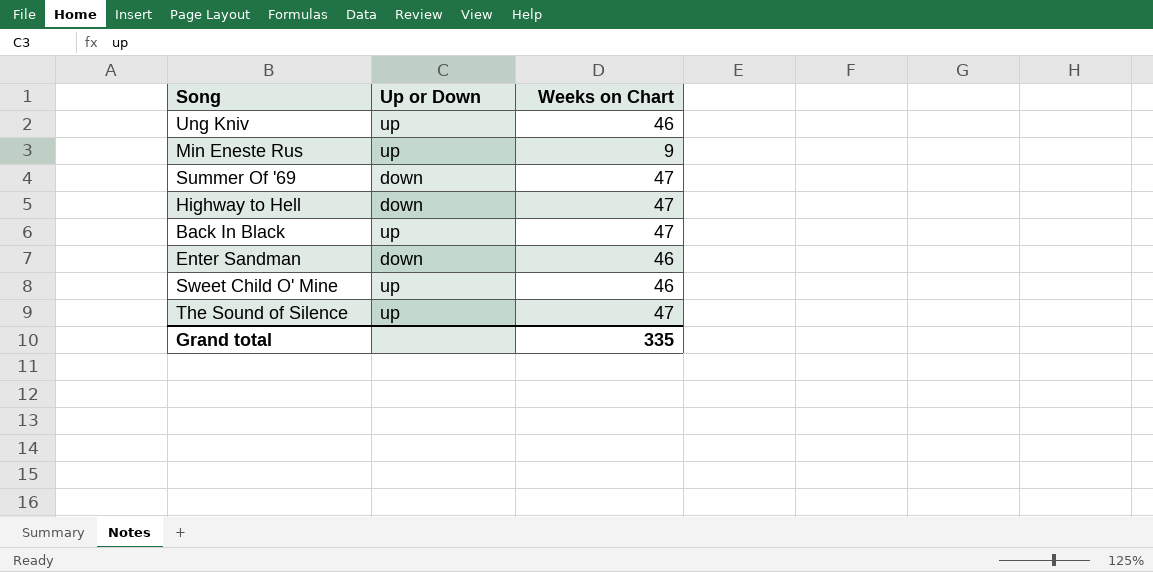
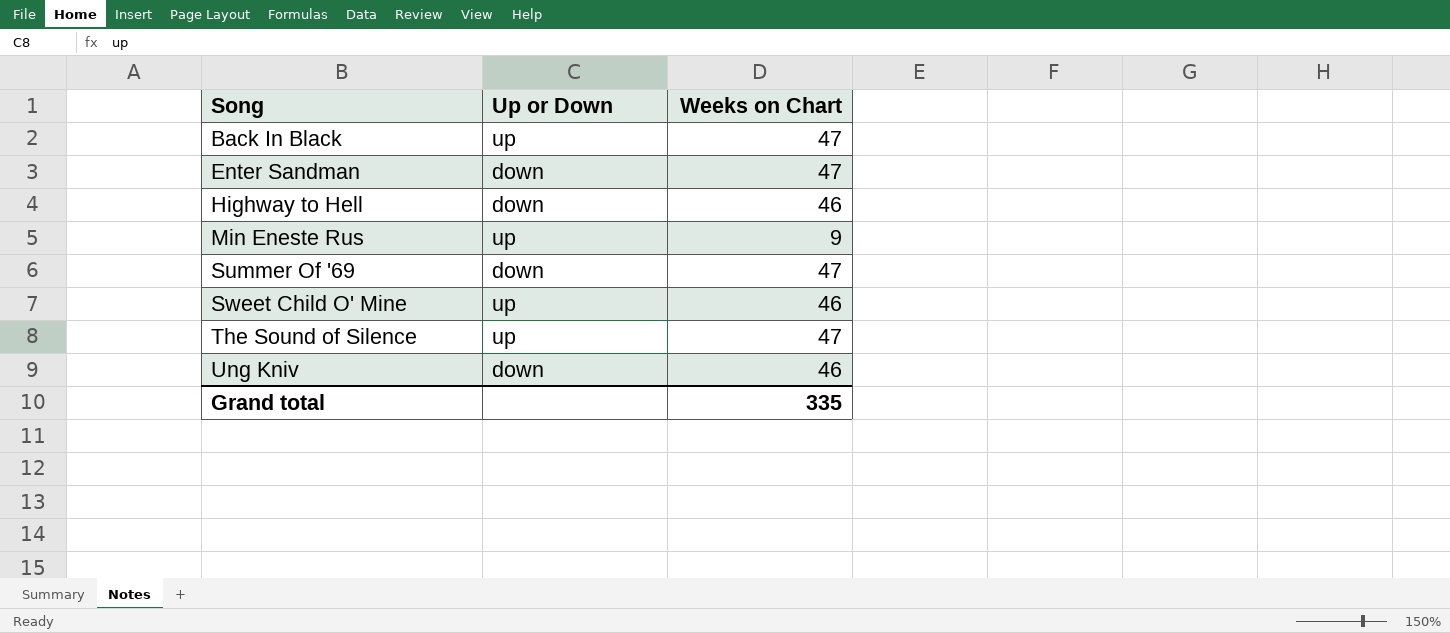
row order: none -> Song ascending
Enter Sandman | Weeks on Chart: 46 -> 47
Highway to Hell | Weeks on Chart: 47 -> 46
Ung Kniv | Up or Down: up -> down

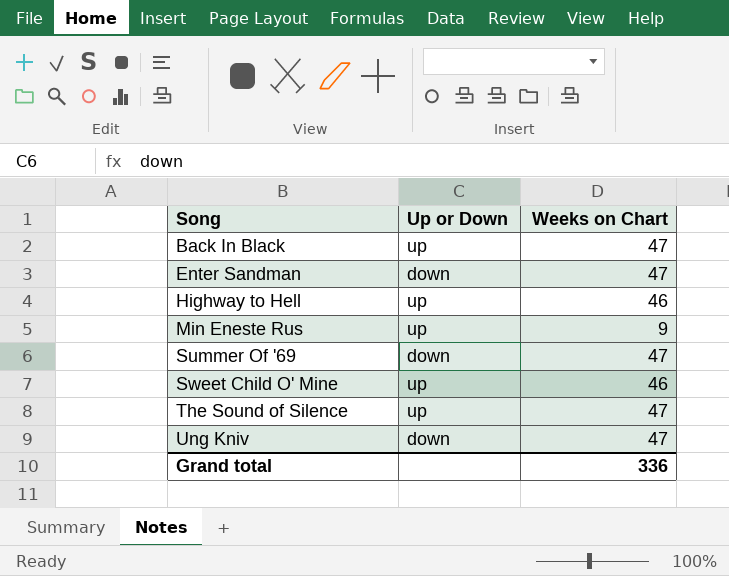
Highway to Hell | Up or Down: down -> up
Ung Kniv | Weeks on Chart: 46 -> 47
Grand total | Weeks on Chart: 335 -> 336

